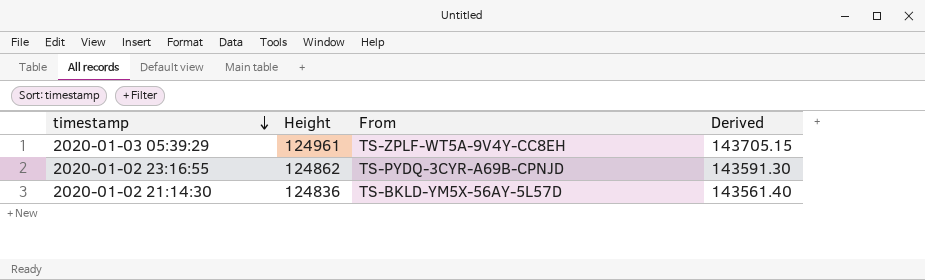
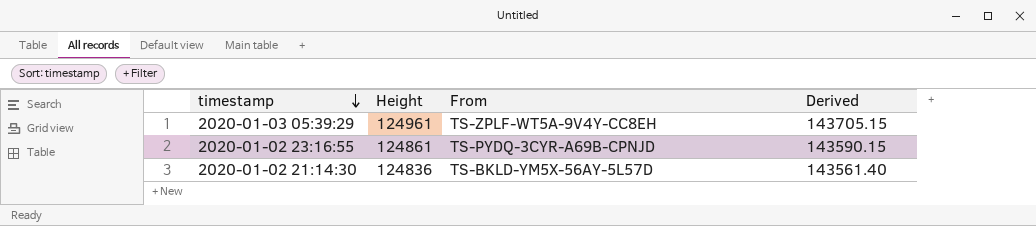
2020-01-02 23:16:55 | Height: 124862 -> 124861
2020-01-02 23:16:55 | Derived: 143591.30 -> 143590.15

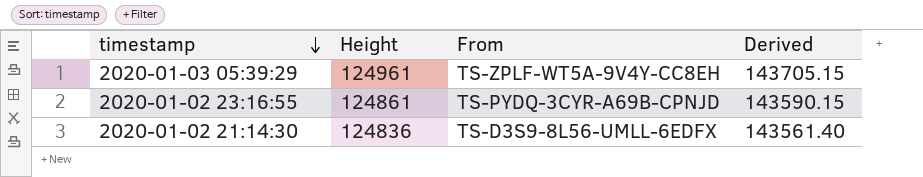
2020-01-02 21:14:30 | From: TS-BKLD-YM5X-56AY-5L57D -> TS-D3S9-8L56-UMLL-6EDFX

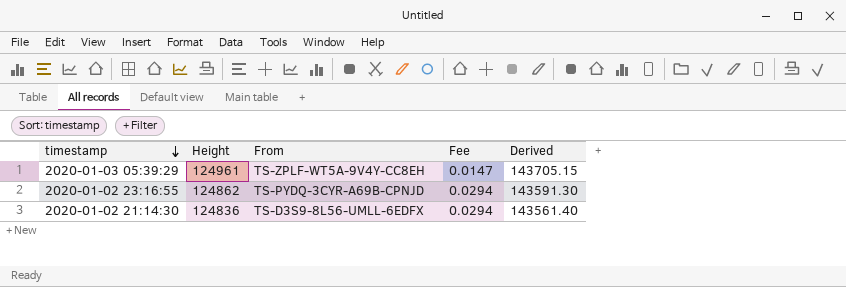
column Fee | position: none -> 4
2020-01-02 23:16:55 | Height: 124861 -> 124862
2020-01-02 23:16:55 | Derived: 143590.15 -> 143591.30

